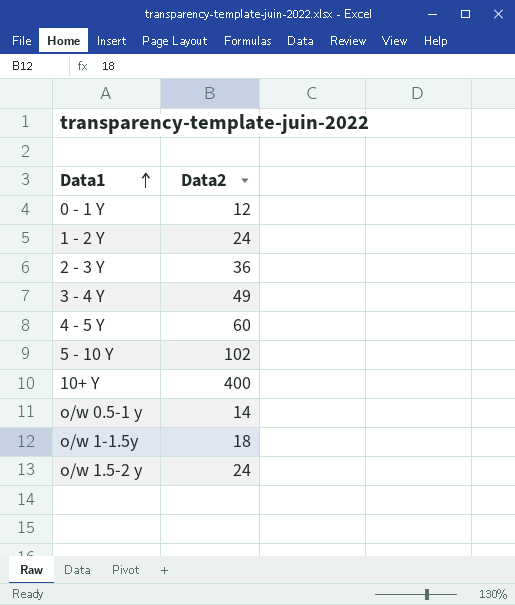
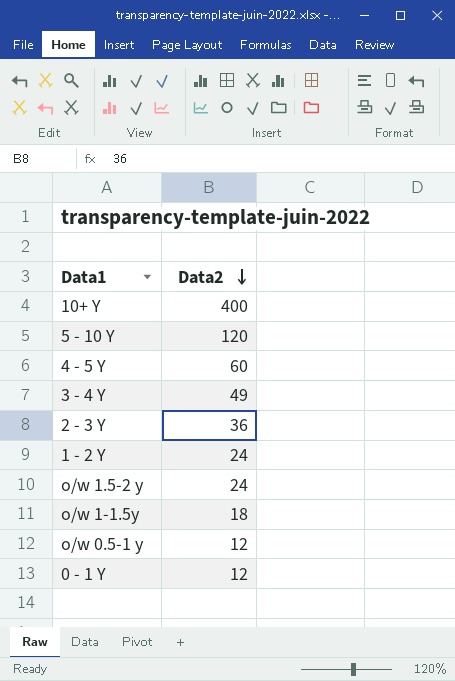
row order: Data1 ascending -> Data2 descending
5 - 10 Y | Data2: 102 -> 120
o/w 0.5-1 y | Data2: 14 -> 12

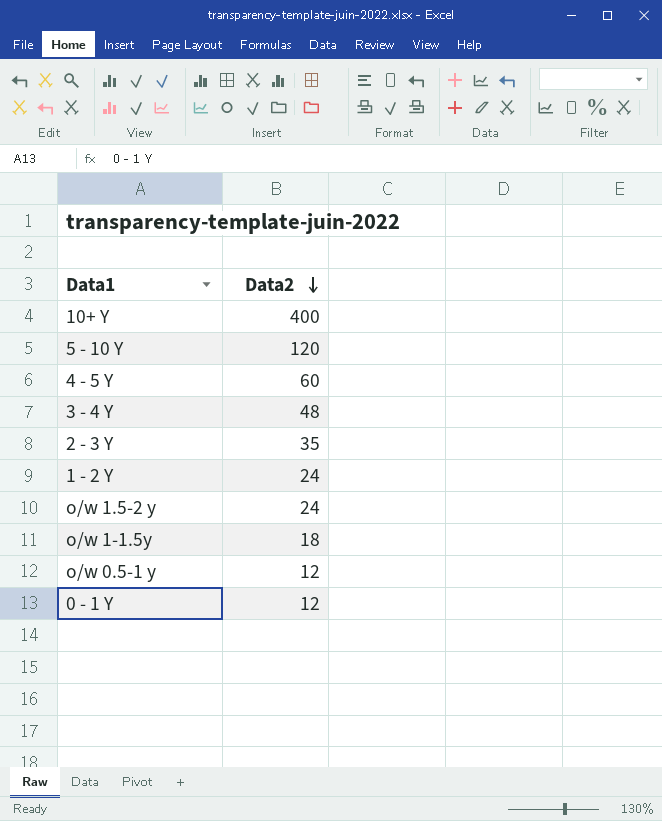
3 - 4 Y | Data2: 49 -> 48
2 - 3 Y | Data2: 36 -> 35

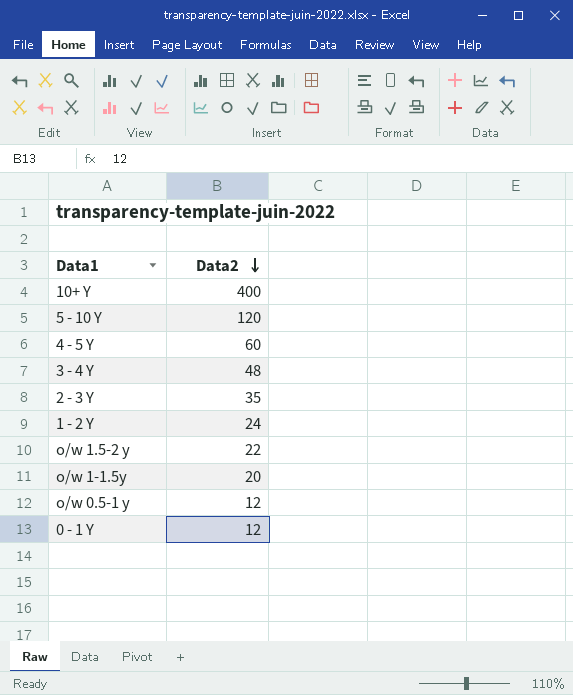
o/w 1.5-2 y | Data2: 24 -> 22
o/w 1-1.5y | Data2: 18 -> 20

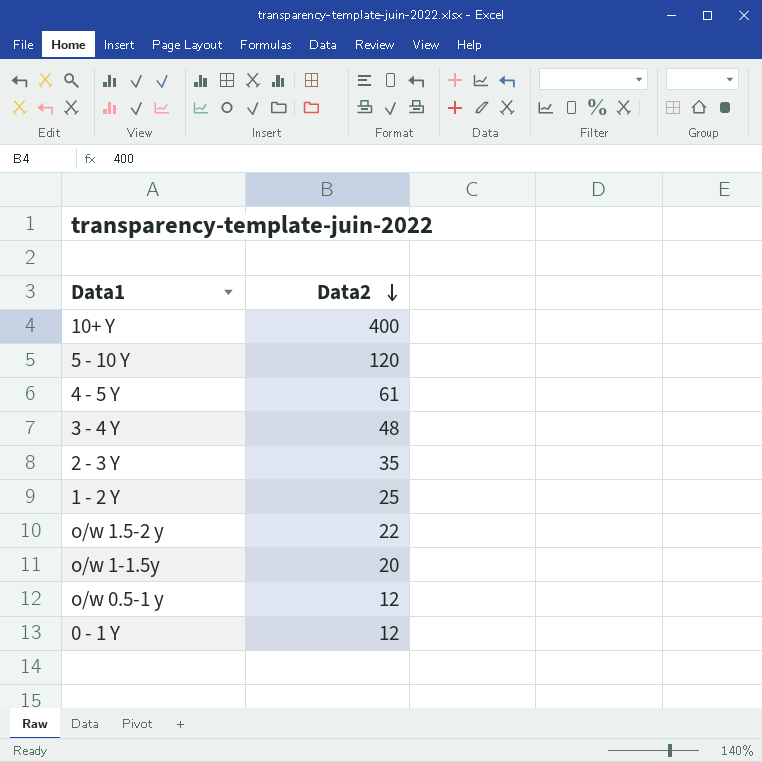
4 - 5 Y | Data2: 60 -> 61
1 - 2 Y | Data2: 24 -> 25

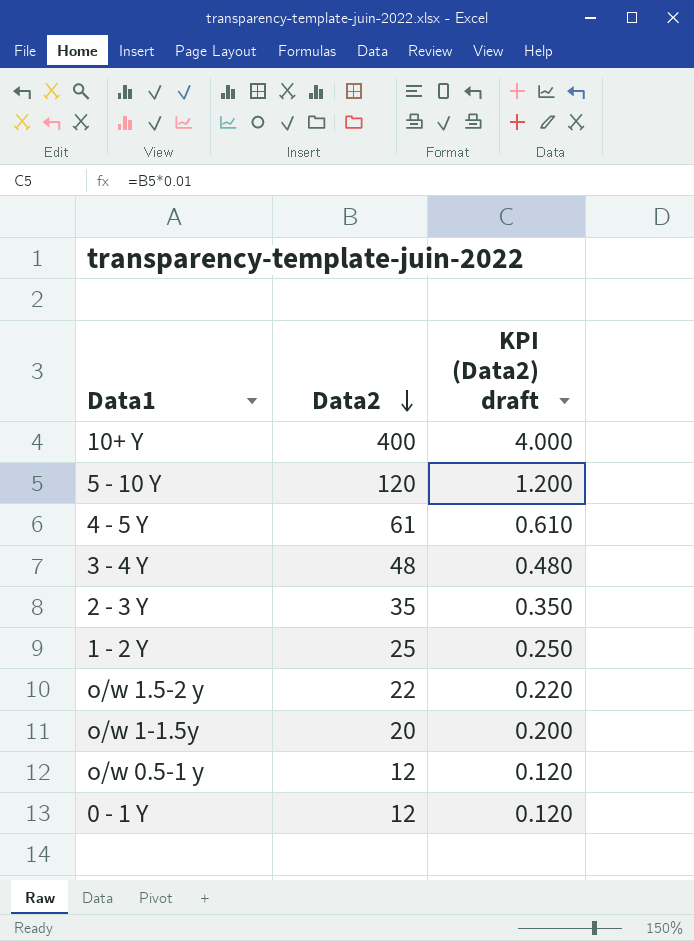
column KPI (Data2) draft | formula: none -> [Data2] * 0.01

